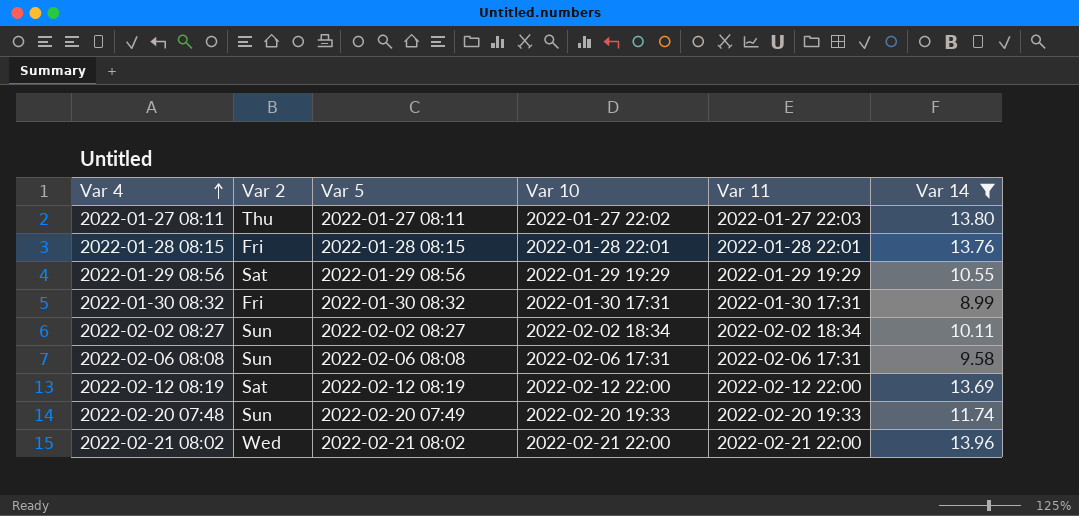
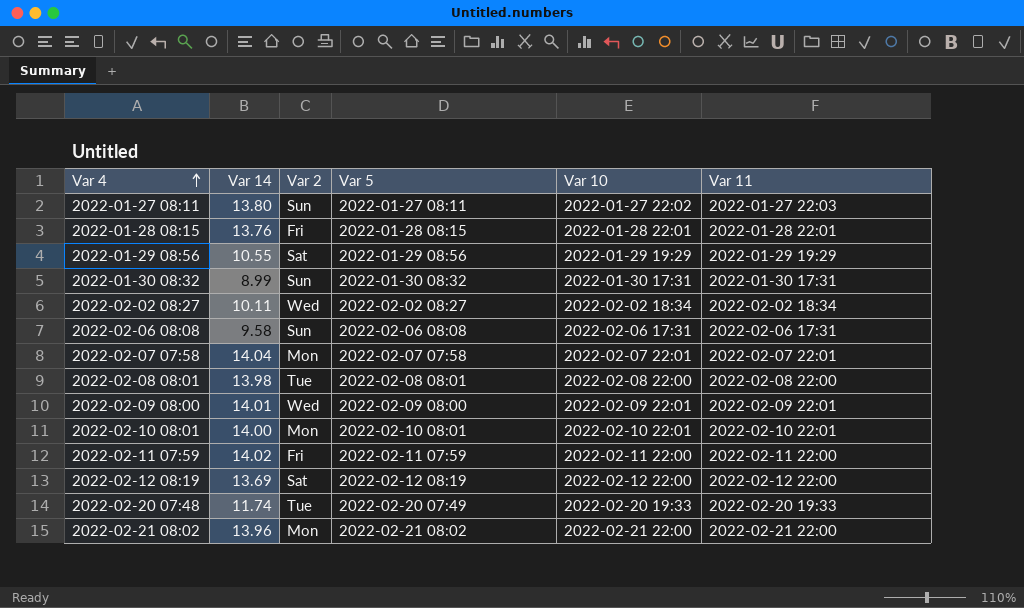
filter: Var 14 <= 13.96 -> none
column Var 14 | position: 6 -> 2
2022-01-27 08:11 | Var 2: Thu -> Sun
2022-01-30 08:32 | Var 2: Fri -> Sun
2022-02-02 08:27 | Var 2: Sun -> Wed
2022-02-20 07:48 | Var 2: Sun -> Tue
2022-02-21 08:02 | Var 2: Wed -> Mon

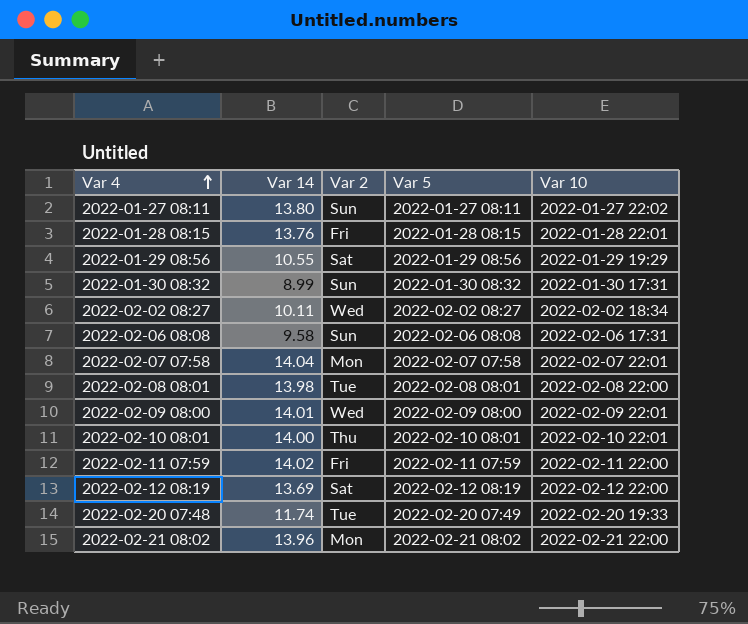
column Var 11 | position: 6 -> none
2022-02-10 08:01 | Var 2: Mon -> Thu

